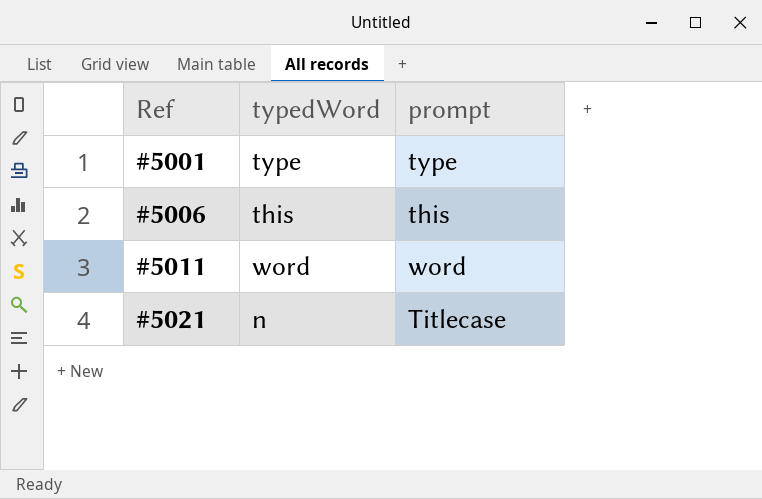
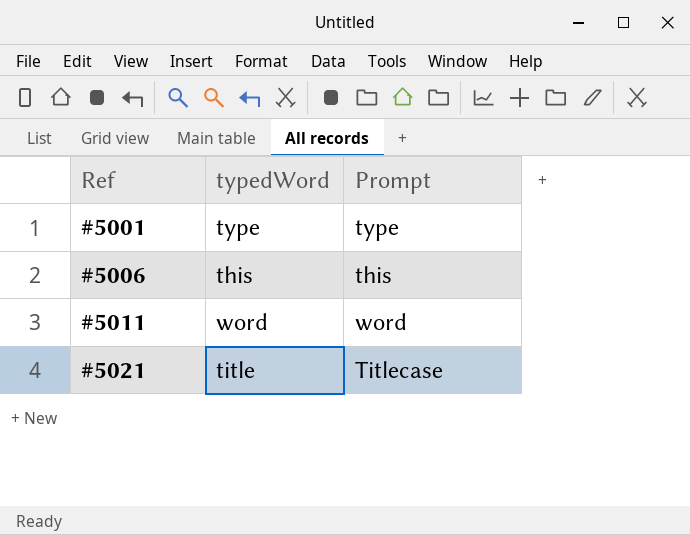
column name: prompt -> Prompt
#5021 | typedWord: n -> title

